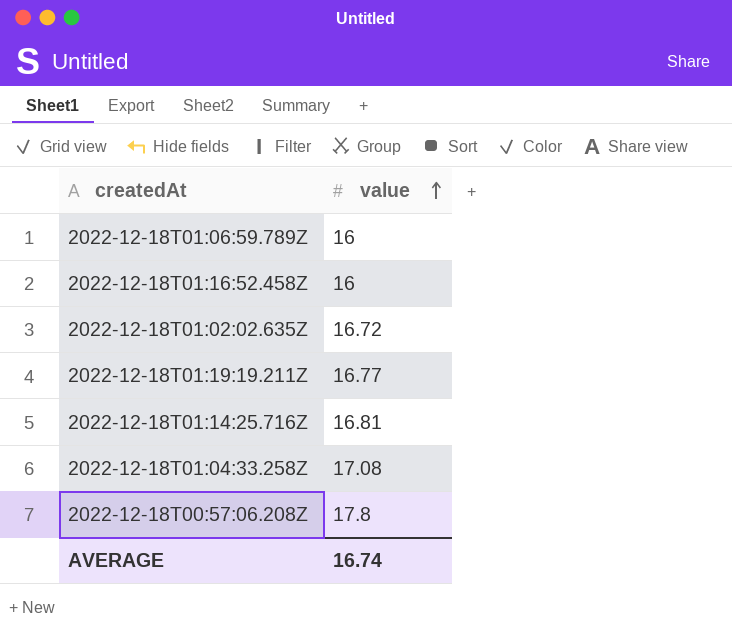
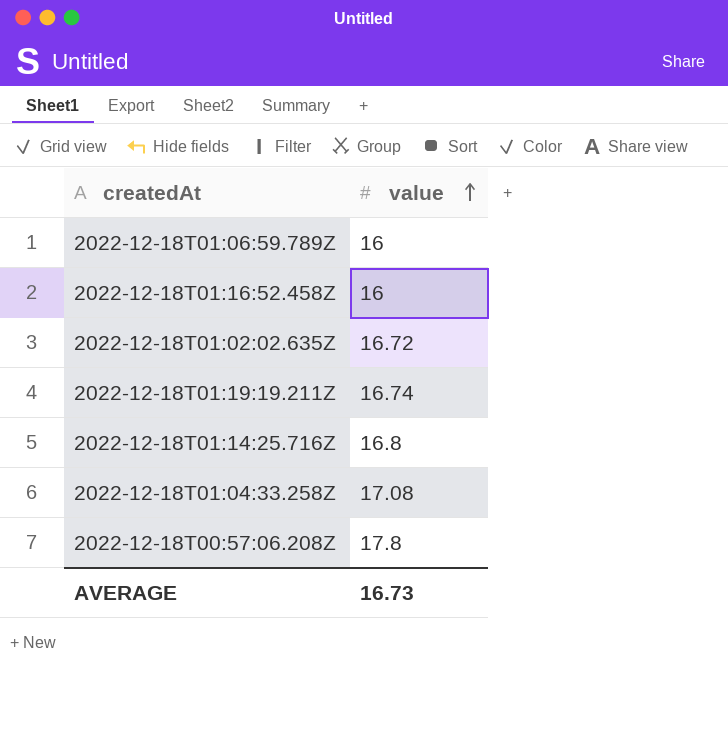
2022-12-18T01:19:19.211Z | value: 16.77 -> 16.74
2022-12-18T01:14:25.716Z | value: 16.81 -> 16.8
AVERAGE | value: 16.74 -> 16.73

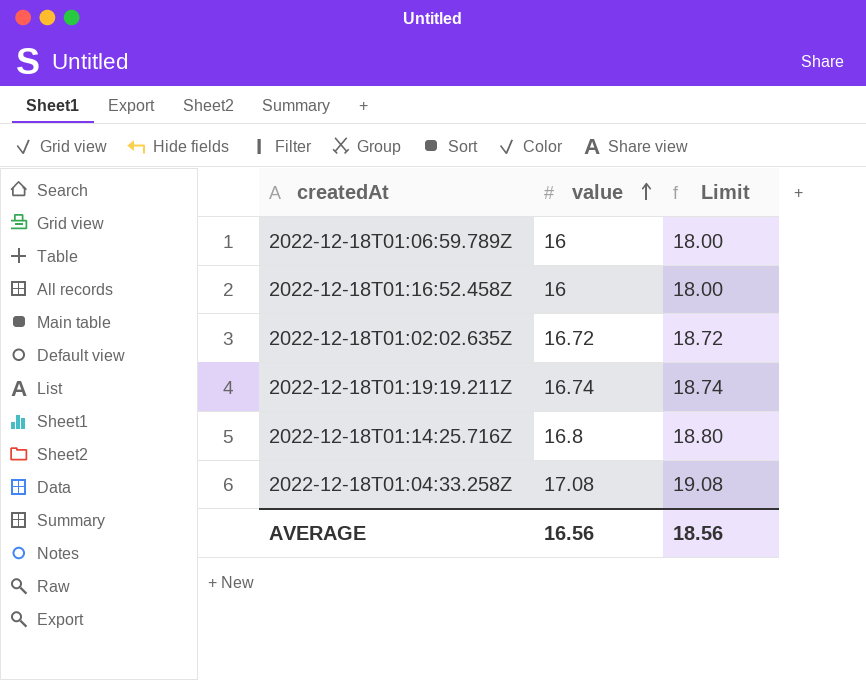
column Limit | formula: none -> [value] + 2
row 2022-12-18T00:57:06.208Z: 17.8 -> none
AVERAGE | value: 16.73 -> 16.56

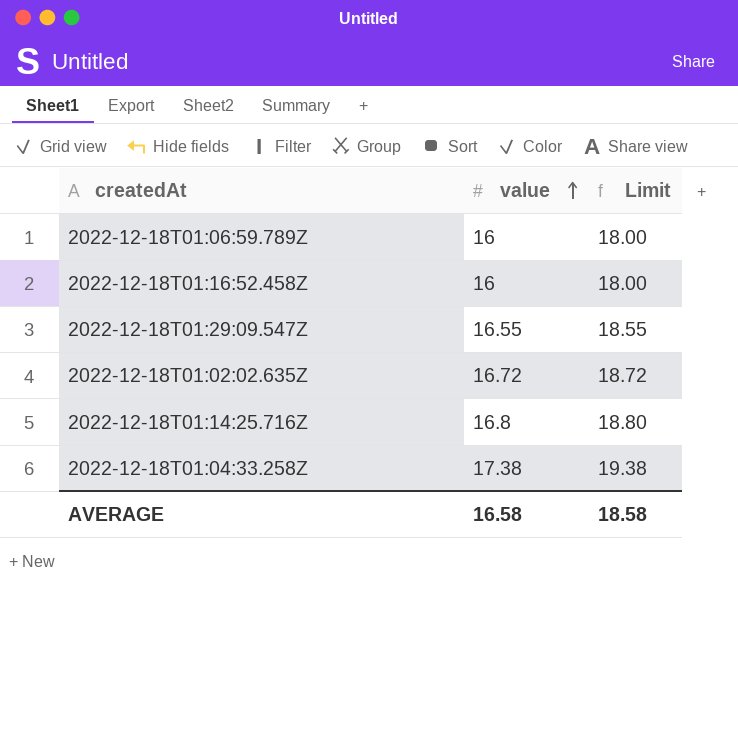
row 2022-12-18T01:19:19.211Z: 16.74 | 18.74 -> none
row 2022-12-18T01:29:09.547Z: none -> 16.55 | 18.55
2022-12-18T01:04:33.258Z | value: 17.08 -> 17.38
2022-12-18T01:04:33.258Z | Limit: 19.08 -> 19.38
AVERAGE | value: 16.56 -> 16.58
AVERAGE | Limit: 18.56 -> 18.58

